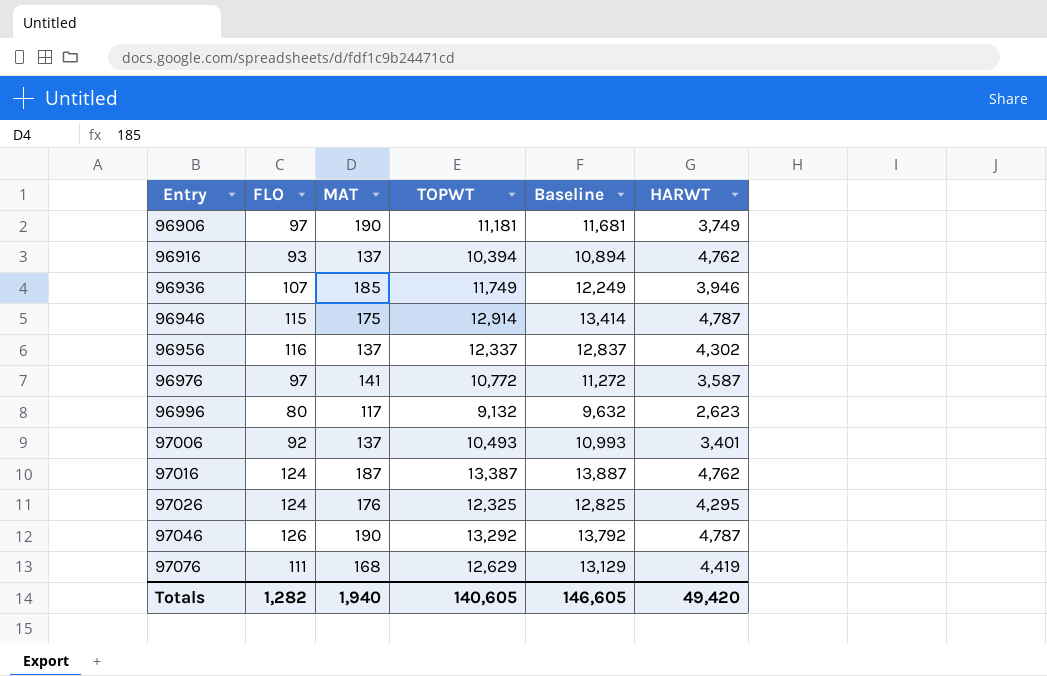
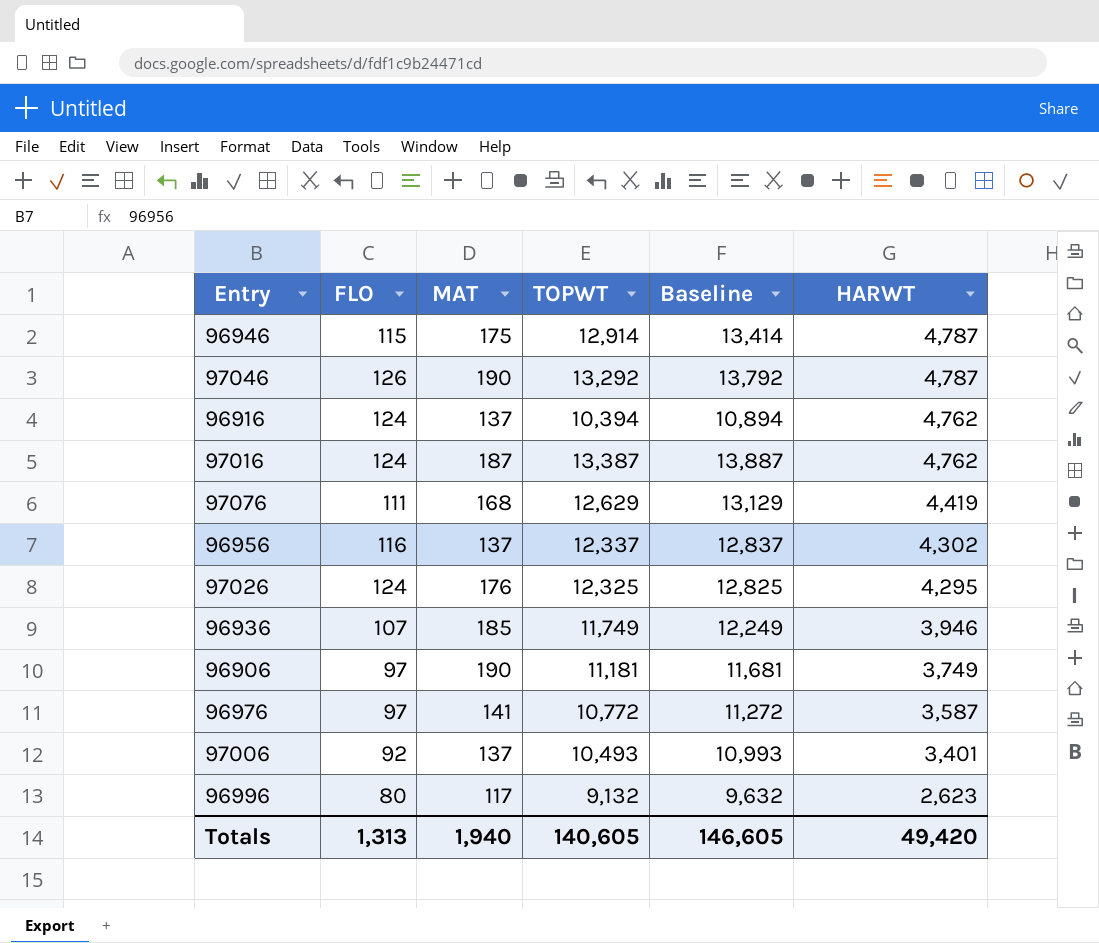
row order: Entry ascending -> HARWT descending
96916 | FLO: 93 -> 124
Totals | FLO: 1,282 -> 1,313

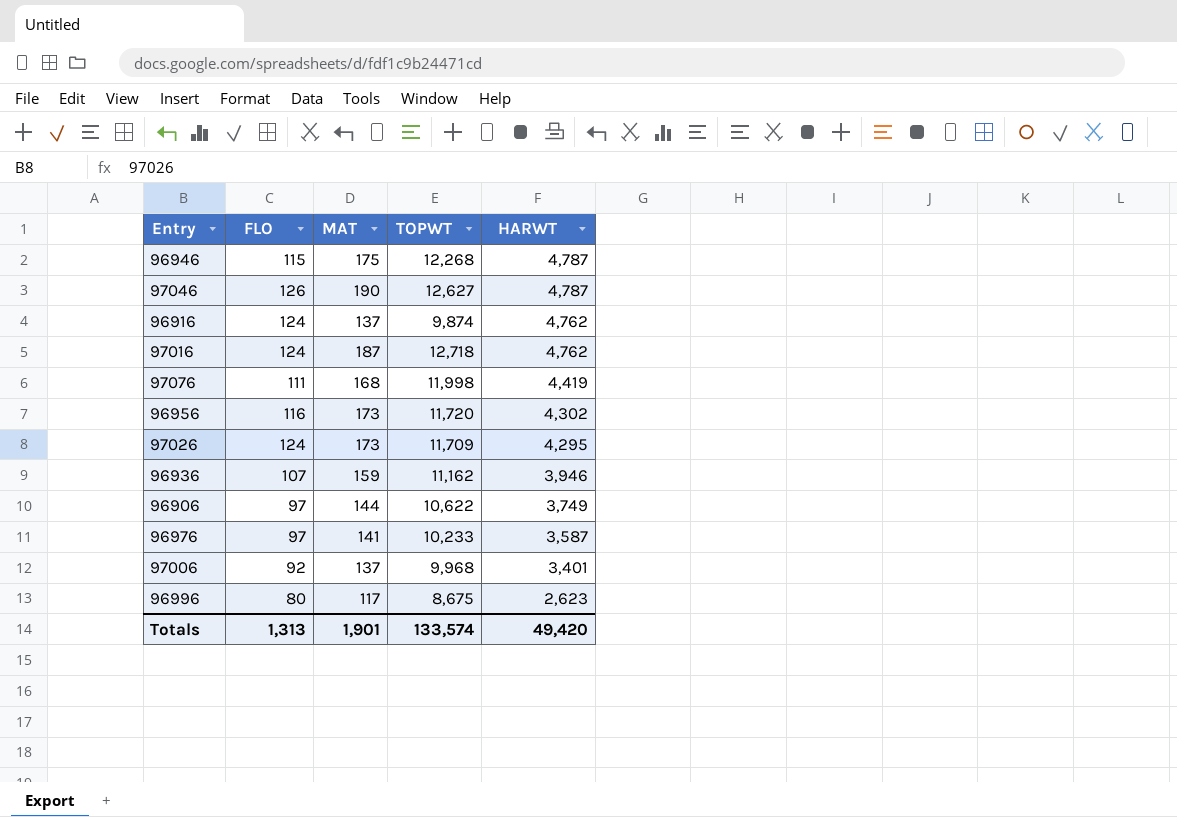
column Baseline | formula: [TOPWT] + 500 -> none
96946 | TOPWT: 12,914 -> 12,268
97046 | TOPWT: 13,292 -> 12,627
96916 | TOPWT: 10,394 -> 9,874
97016 | TOPWT: 13,387 -> 12,718
97076 | TOPWT: 12,629 -> 11,998
96956 | MAT: 137 -> 173
96956 | TOPWT: 12,337 -> 11,720
97026 | MAT: 176 -> 173
97026 | TOPWT: 12,325 -> 11,709
96936 | MAT: 185 -> 159
96936 | TOPWT: 11,749 -> 11,162
96906 | MAT: 190 -> 144
96906 | TOPWT: 11,181 -> 10,622
96976 | TOPWT: 10,772 -> 10,233
97006 | TOPWT: 10,493 -> 9,968
96996 | TOPWT: 9,132 -> 8,675
Totals | MAT: 1,940 -> 1,901
Totals | TOPWT: 140,605 -> 133,574

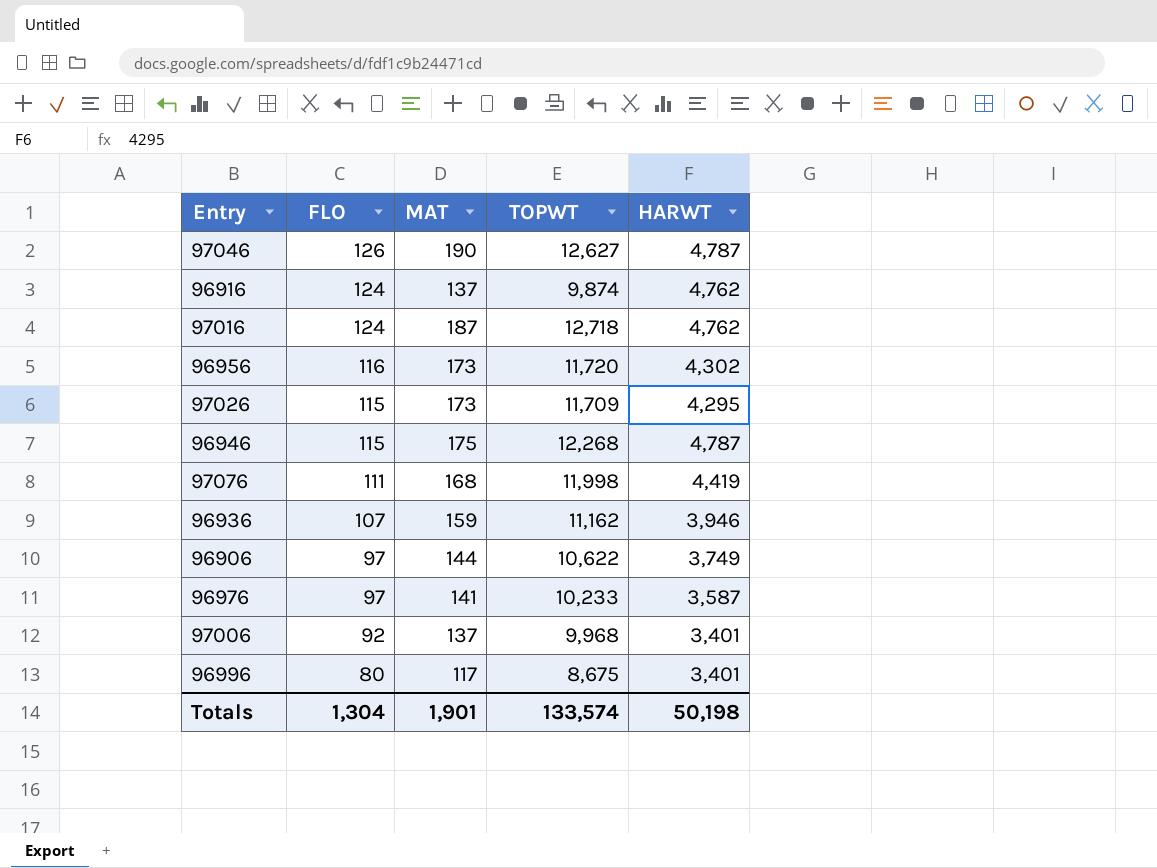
row order: HARWT descending -> FLO descending
97026 | FLO: 124 -> 115
96996 | HARWT: 2,623 -> 3,401
Totals | FLO: 1,313 -> 1,304
Totals | HARWT: 49,420 -> 50,198

